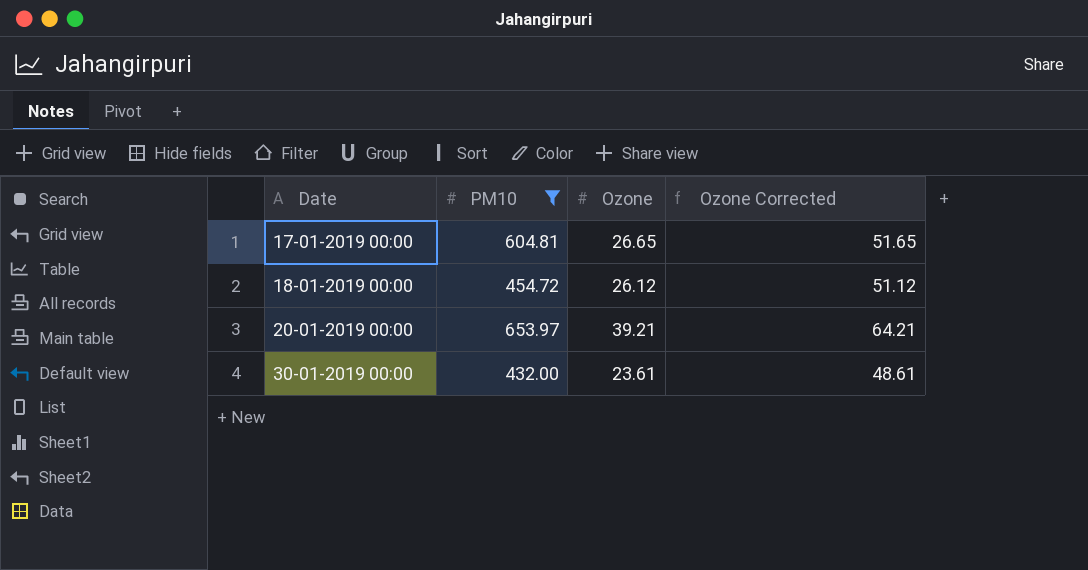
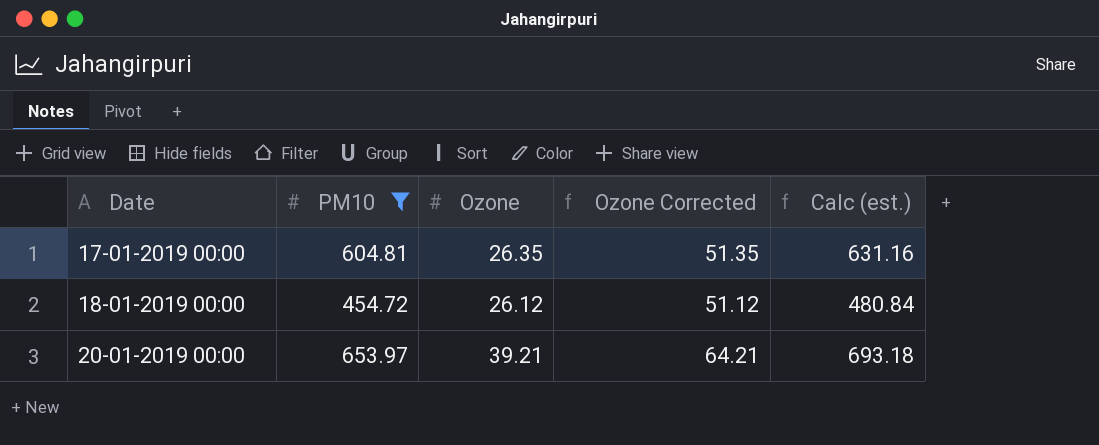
column Calc (est.) | formula: none -> [PM10] + [Ozone]
row 30-01-2019 00:00: 432.00 | 23.61 | 48.61 -> none
17-01-2019 00:00 | Ozone: 26.65 -> 26.35
17-01-2019 00:00 | Ozone Corrected: 51.65 -> 51.35

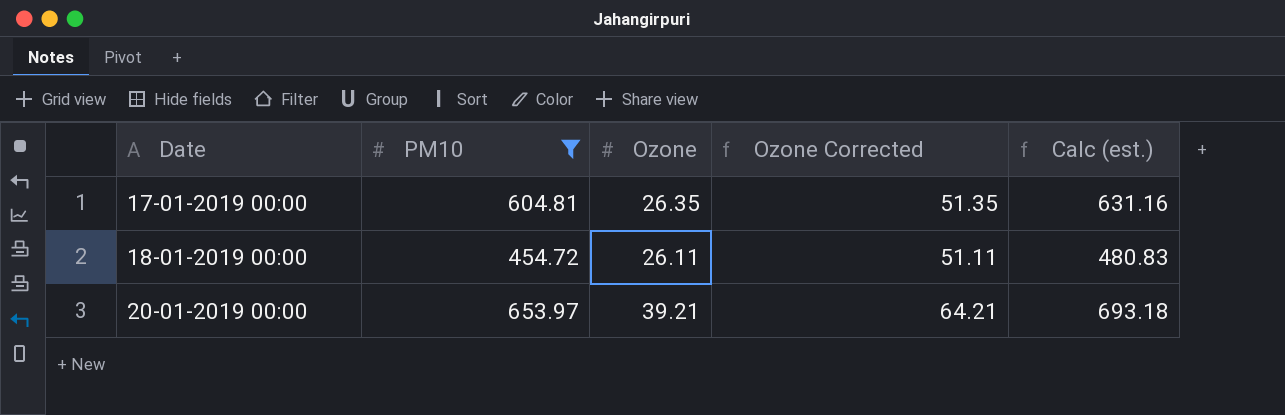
18-01-2019 00:00 | Ozone: 26.12 -> 26.11
18-01-2019 00:00 | Ozone Corrected: 51.12 -> 51.11
18-01-2019 00:00 | Calc (est.): 480.84 -> 480.83

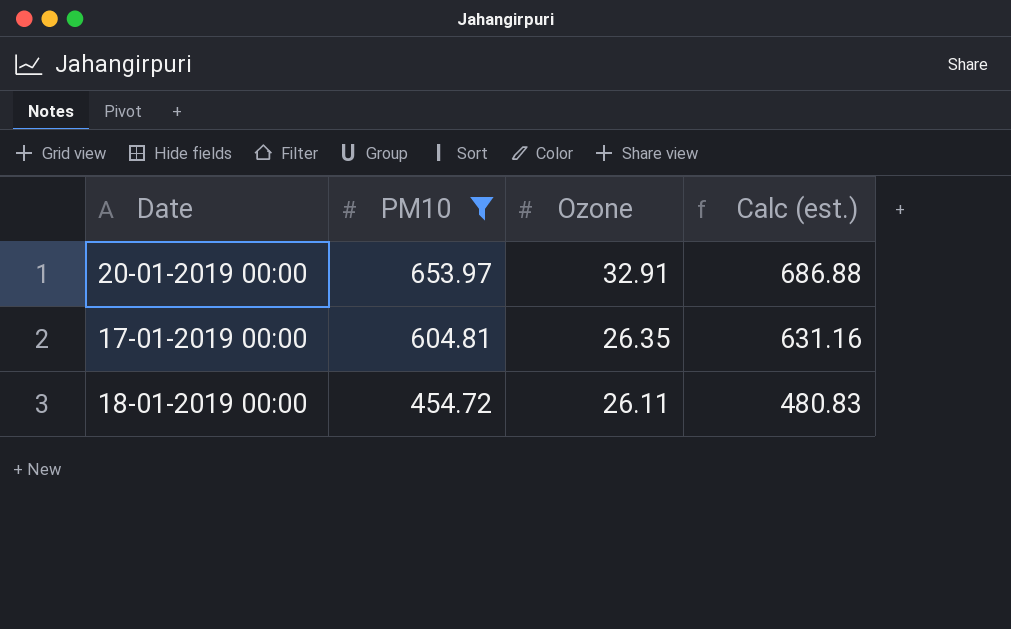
row order: Date ascending -> PM10 descending
column Ozone Corrected | formula: [Ozone] + 25 -> none
20-01-2019 00:00 | Ozone: 39.21 -> 32.91
20-01-2019 00:00 | Calc (est.): 693.18 -> 686.88

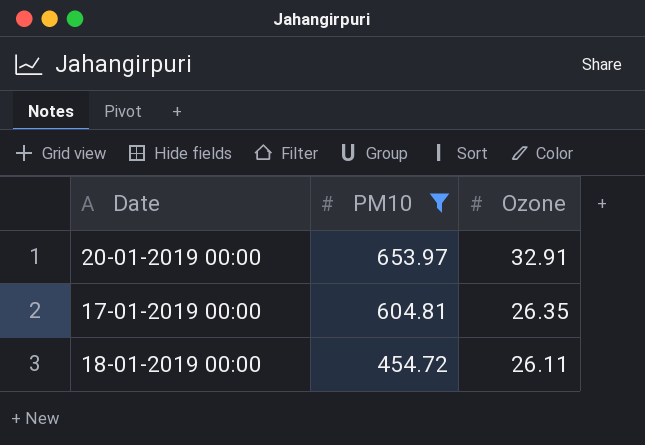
column Calc (est.) | formula: [PM10] + [Ozone] -> none

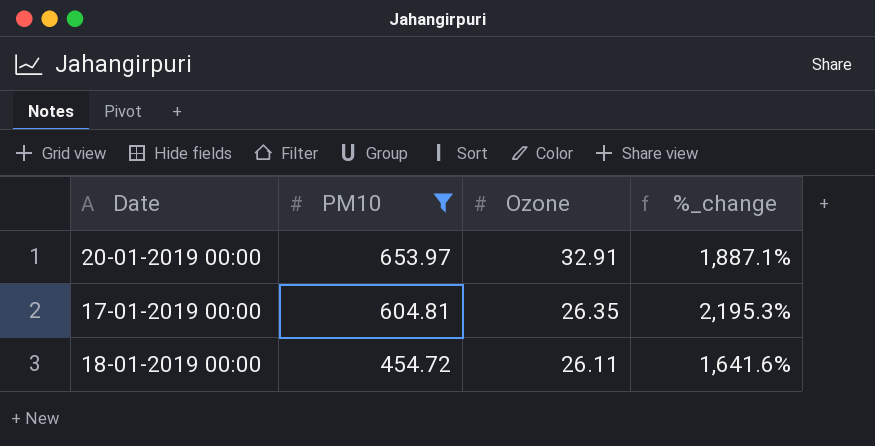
column %_change | formula: none -> ([PM10] - [Ozone]) / [Ozone]

